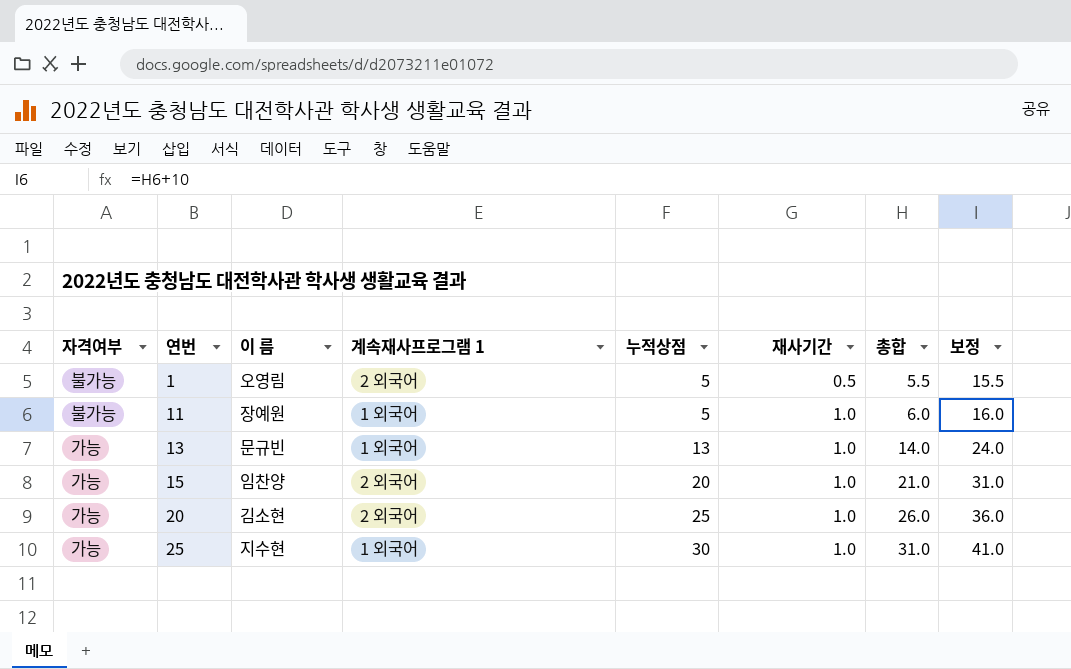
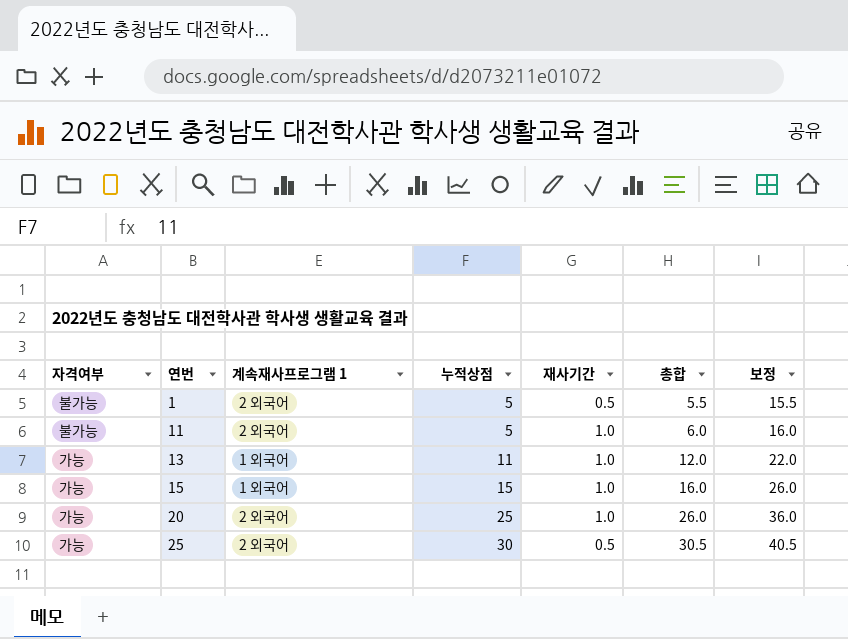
column 이 름 | position: 3 -> none
11 | 계속재사프로그램 1: 1 외국어 -> 2 외국어
13 | 누적상점: 13 -> 11
13 | 총합: 14.0 -> 12.0
13 | 보정: 24.0 -> 22.0
15 | 계속재사프로그램 1: 2 외국어 -> 1 외국어
15 | 누적상점: 20 -> 15
15 | 총합: 21.0 -> 16.0
15 | 보정: 31.0 -> 26.0
25 | 계속재사프로그램 1: 1 외국어 -> 2 외국어
25 | 재사기간: 1.0 -> 0.5
25 | 총합: 31.0 -> 30.5
25 | 보정: 41.0 -> 40.5

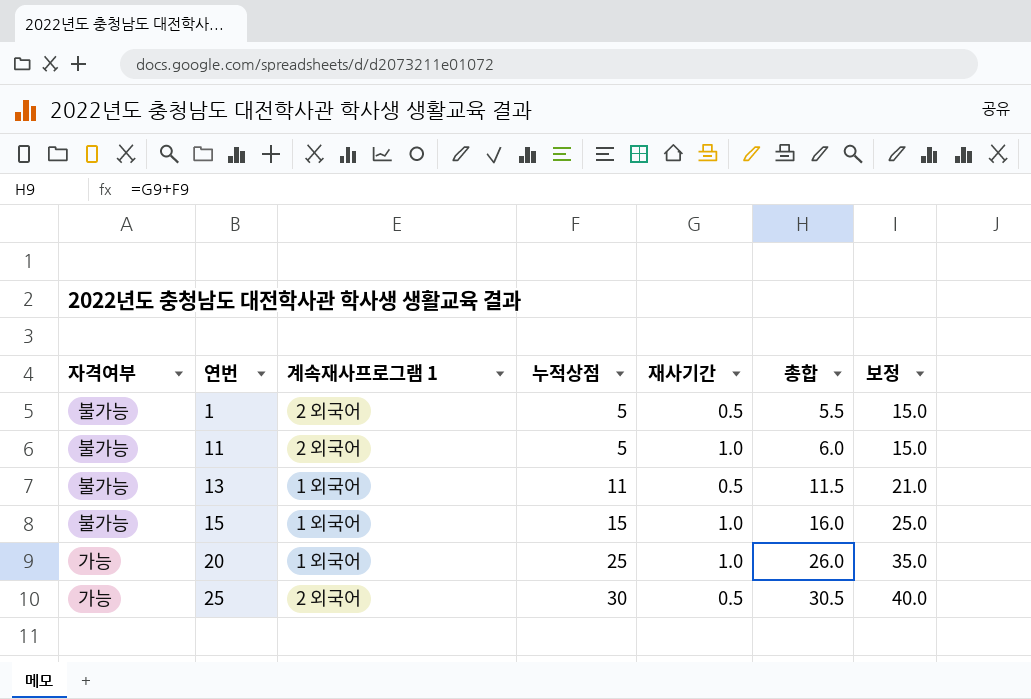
column 보정 | formula: [총합] + 10 -> [누적상점] + 10
13 | 자격여부: 가능 -> 불가능
13 | 재사기간: 1.0 -> 0.5
13 | 총합: 12.0 -> 11.5
15 | 자격여부: 가능 -> 불가능
20 | 계속재사프로그램 1: 2 외국어 -> 1 외국어

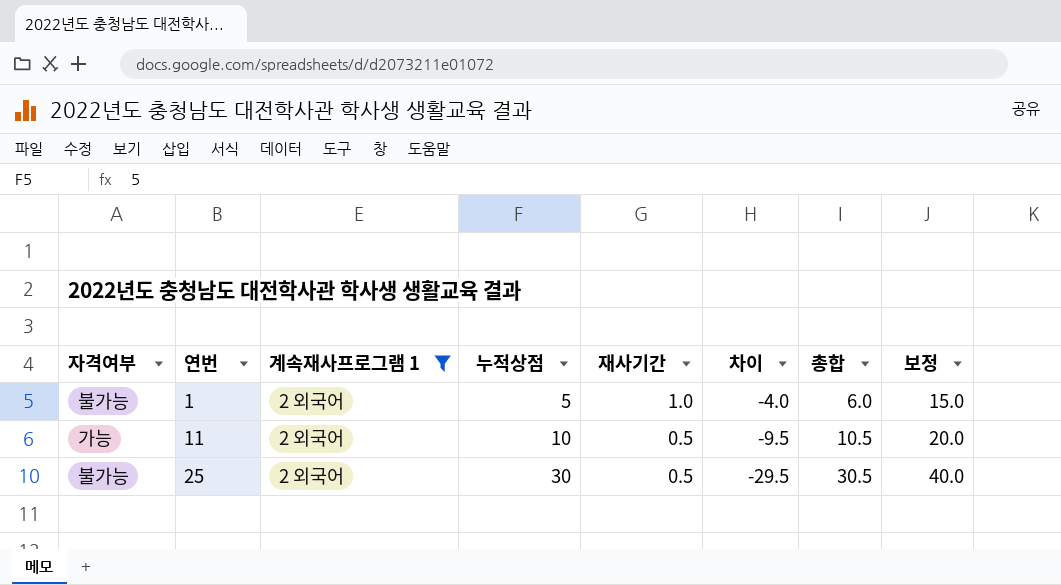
filter: none -> 계속재사프로그램 1 = 2 외국어
column 차이 | formula: none -> [재사기간] - [누적상점]
1 | 재사기간: 0.5 -> 1.0
1 | 총합: 5.5 -> 6.0
11 | 자격여부: 불가능 -> 가능
11 | 누적상점: 5 -> 10
11 | 재사기간: 1.0 -> 0.5
11 | 총합: 6.0 -> 10.5
11 | 보정: 15.0 -> 20.0
25 | 자격여부: 가능 -> 불가능

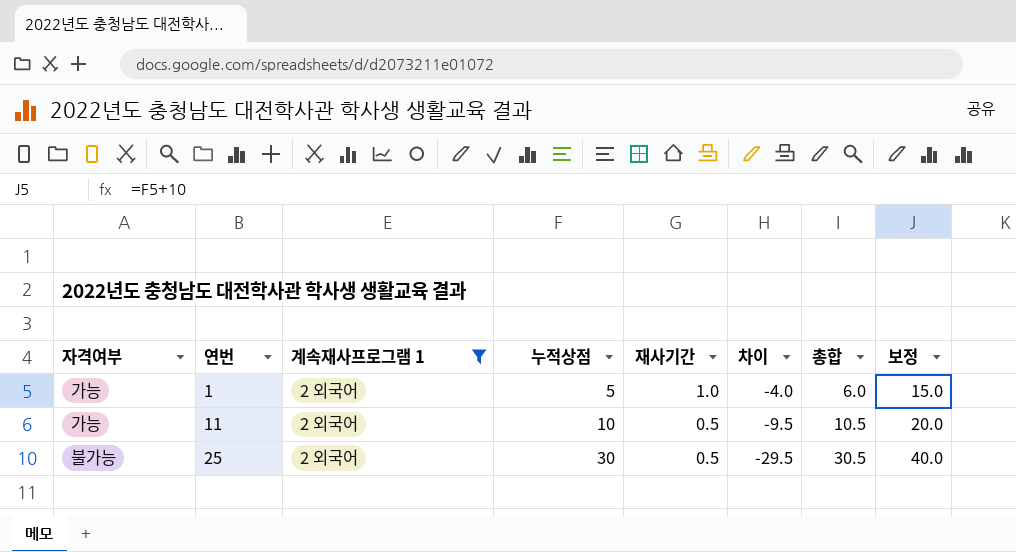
1 | 자격여부: 불가능 -> 가능

